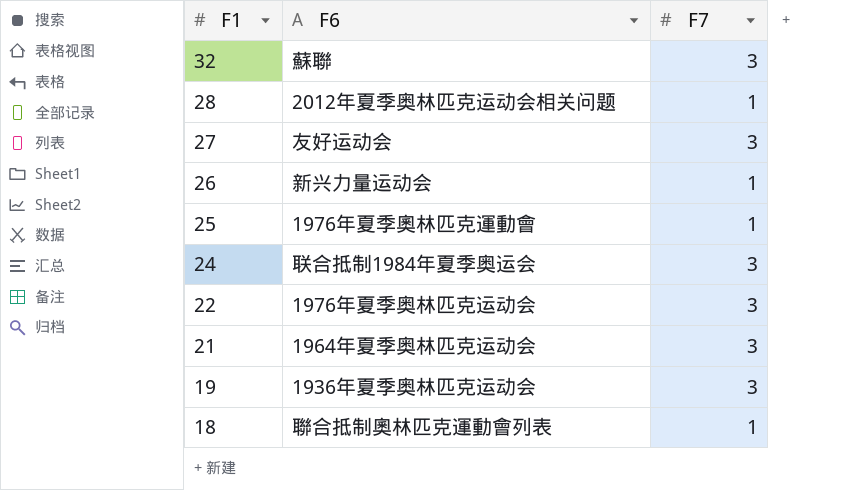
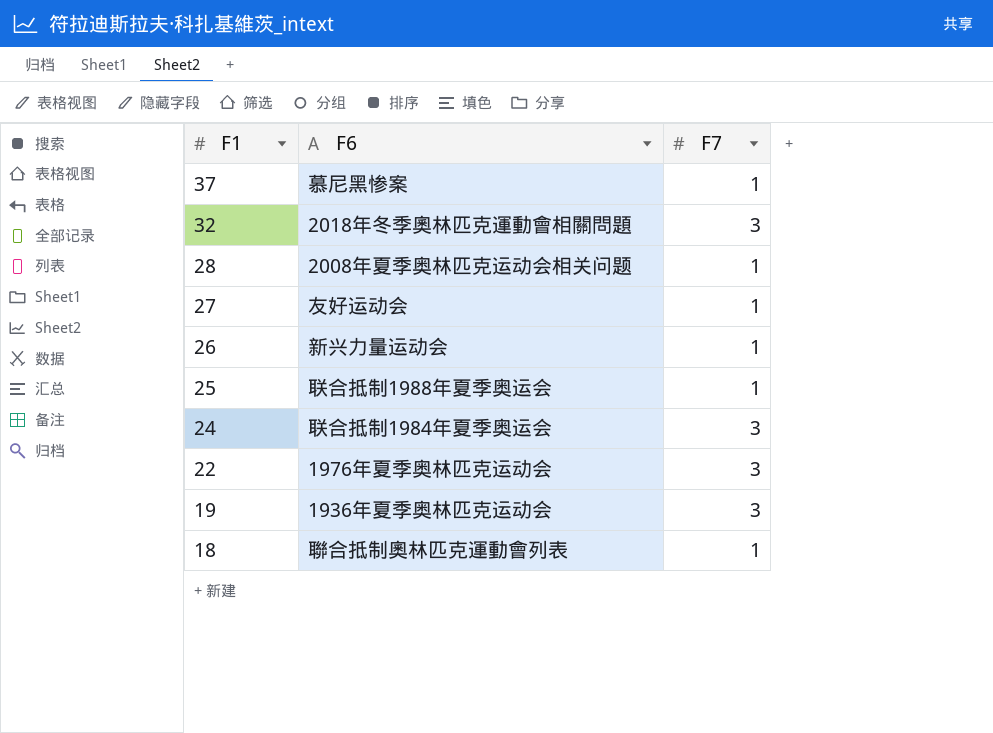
row 21: 1964年夏季奥林匹克运动会 | 3 -> none
row 37: none -> 慕尼黑惨案 | 1
32 | F6: 蘇聯 -> 2018年冬季奧林匹克運動會相關問題
28 | F6: 2012年夏季奥林匹克运动会相关问题 -> 2008年夏季奥林匹克运动会相关问题
27 | F7: 3 -> 1
25 | F6: 1976年夏季奧林匹克運動會 -> 联合抵制1988年夏季奥运会

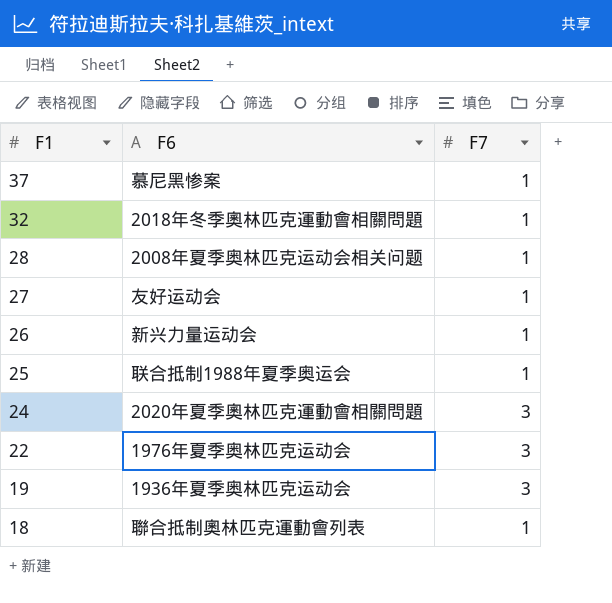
32 | F7: 3 -> 1
24 | F6: 联合抵制1984年夏季奥运会 -> 2020年夏季奧林匹克運動會相關問題

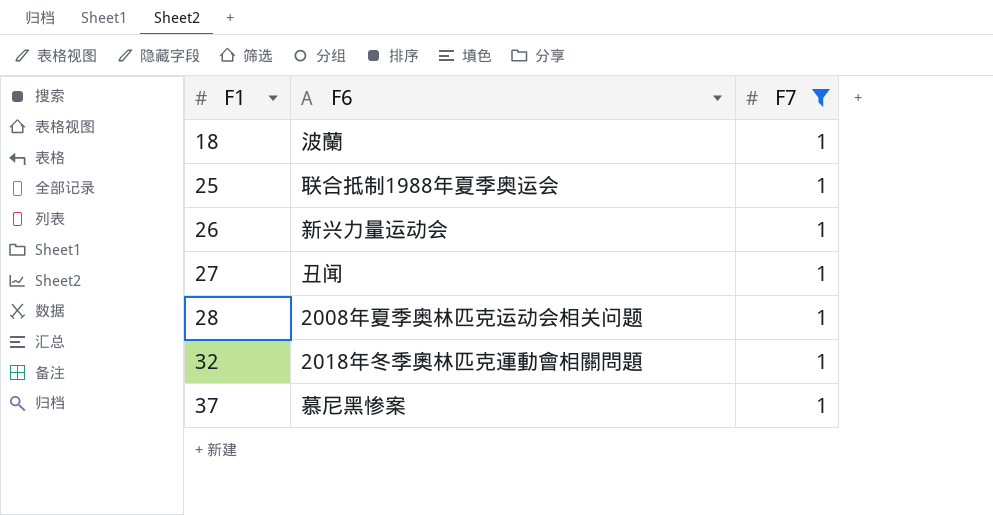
filter: none -> F7 = 1
row order: F1 descending -> F1 ascending
18 | F6: 聯合抵制奧林匹克運動會列表 -> 波蘭
27 | F6: 友好运动会 -> 丑闻

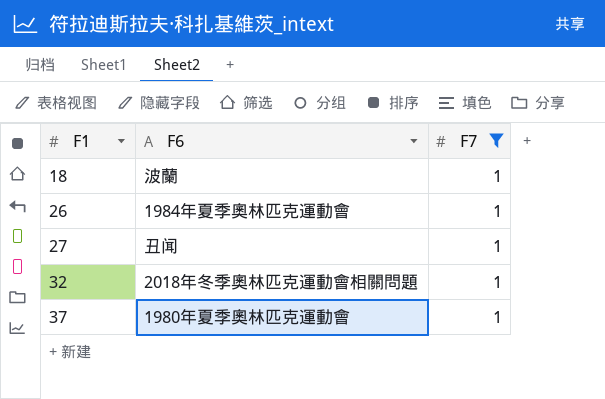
row 25: 联合抵制1988年夏季奥运会 | 1 -> none
row 28: 2008年夏季奥林匹克运动会相关问题 | 1 -> none
26 | F6: 新兴力量运动会 -> 1984年夏季奧林匹克運動會
37 | F6: 慕尼黑惨案 -> 1980年夏季奧林匹克運動會

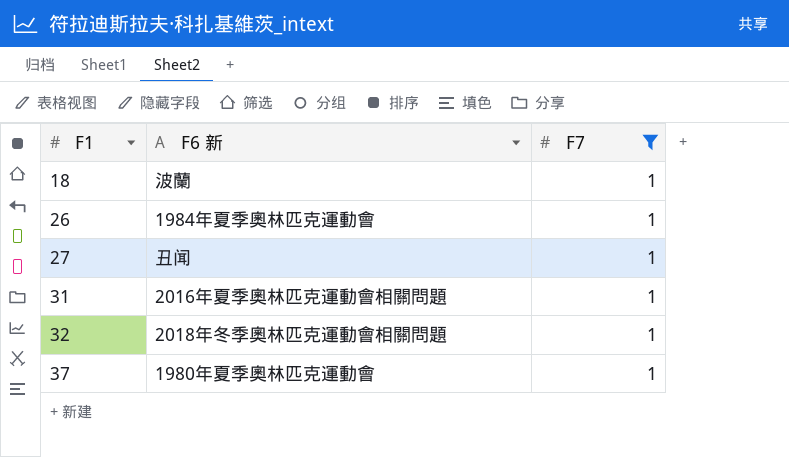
column name: F6 -> F6 新
row 31: none -> 2016年夏季奧林匹克運動會相關問題 | 1

